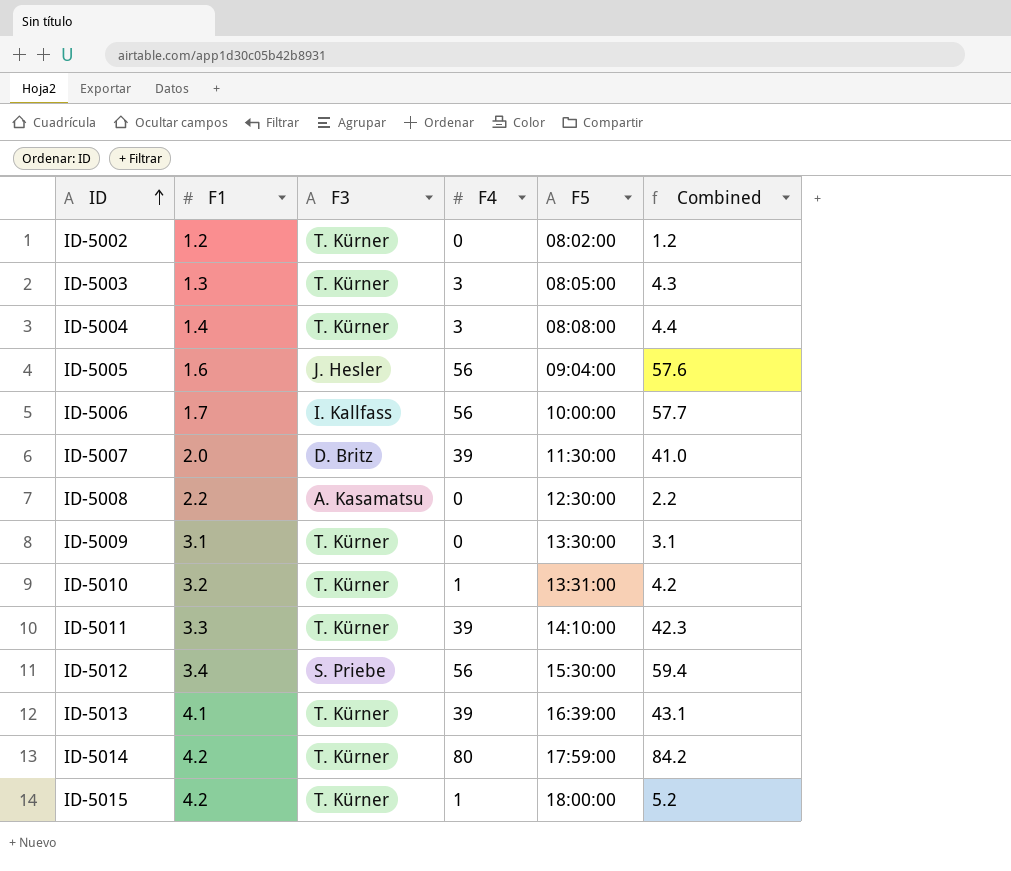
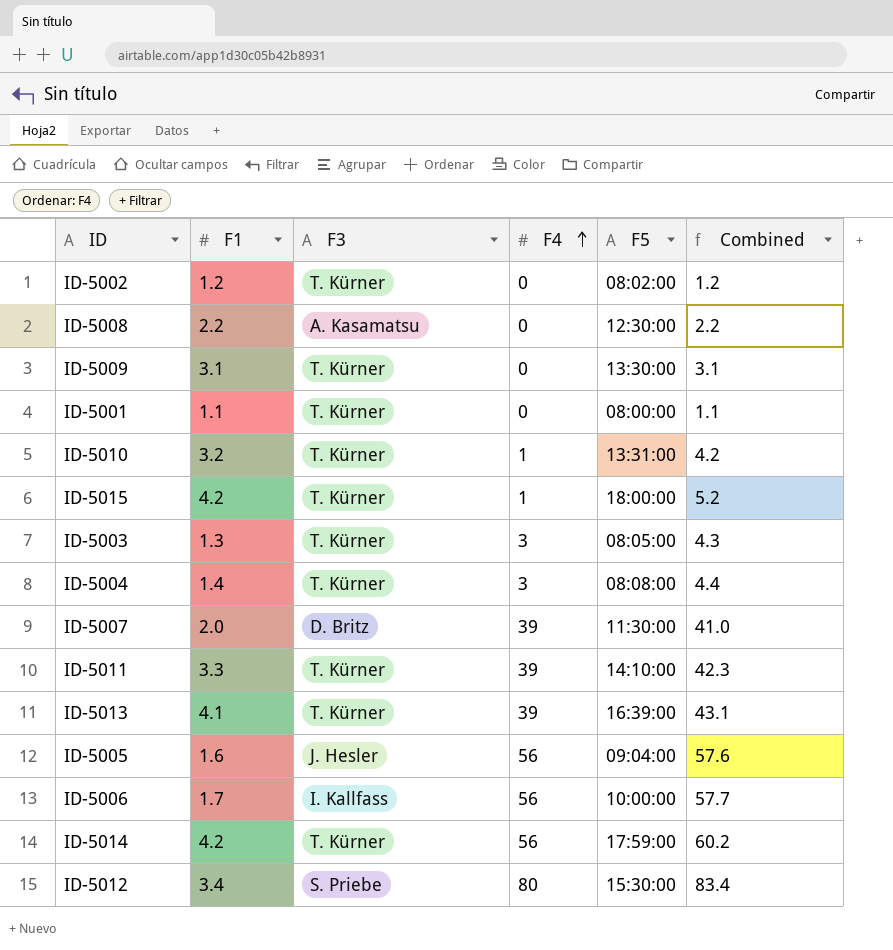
row order: ID ascending -> F4 ascending
row ID-5001: none -> 1.1 | T. Kürner | 0 | 08:00:00 | 1.1
ID-5014 | F4: 80 -> 56
ID-5014 | Combined: 84.2 -> 60.2
ID-5012 | F4: 56 -> 80
ID-5012 | Combined: 59.4 -> 83.4

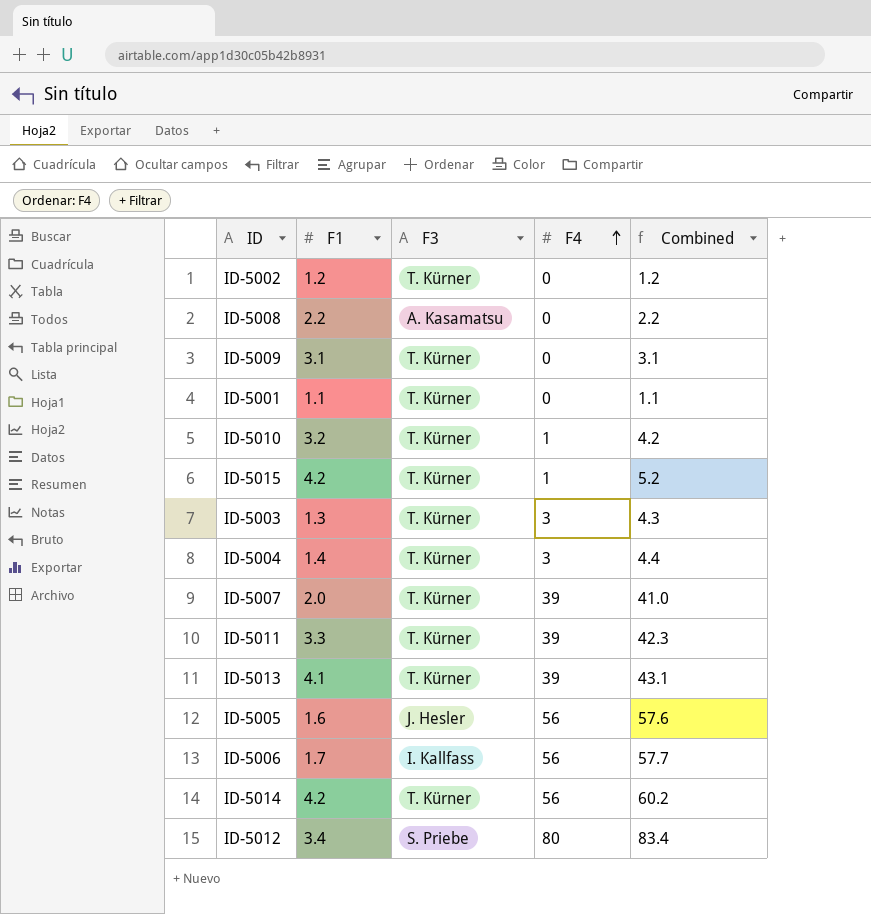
column F5 | position: 5 -> none
ID-5007 | F3: D. Britz -> T. Kürner

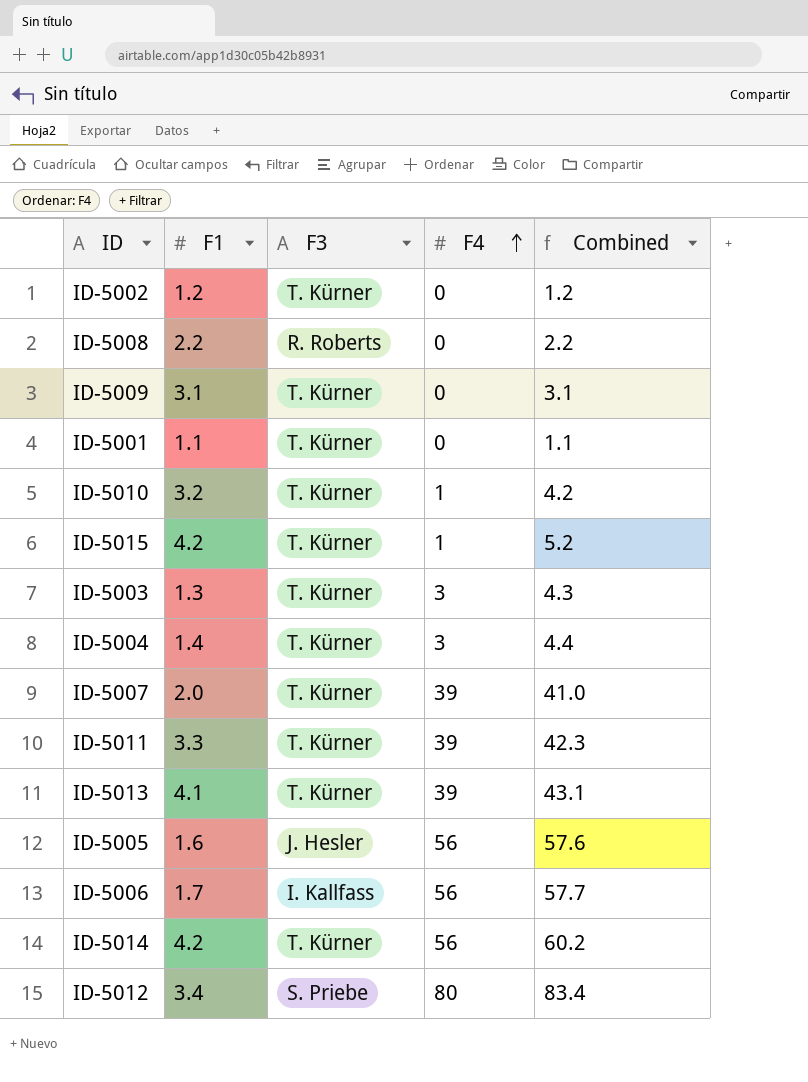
ID-5008 | F3: A. Kasamatsu -> R. Roberts

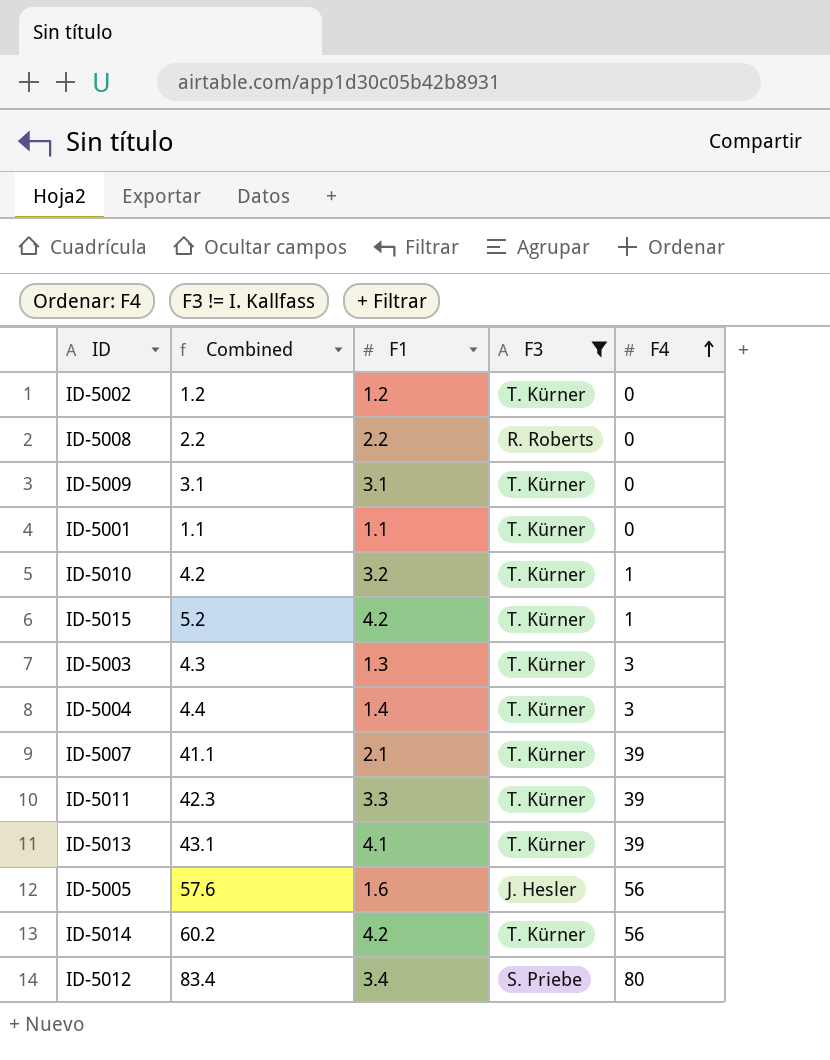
filter: none -> F3 != I. Kallfass
column Combined | position: 5 -> 2
ID-5007 | Combined: 41.0 -> 41.1
ID-5007 | F1: 2.0 -> 2.1

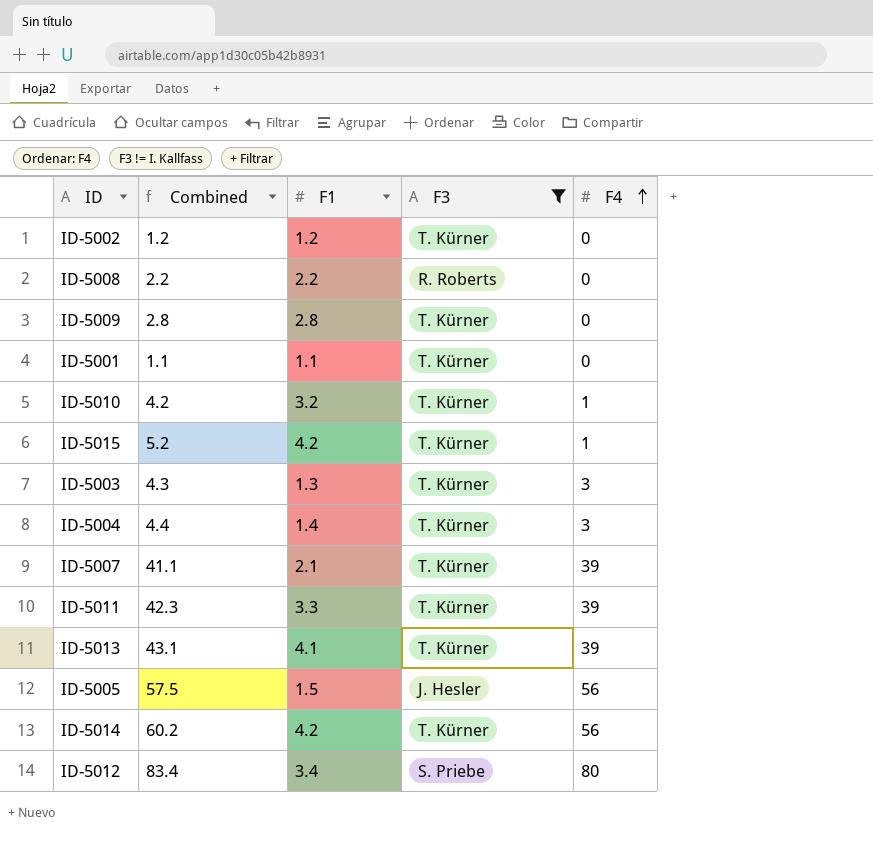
ID-5009 | Combined: 3.1 -> 2.8
ID-5009 | F1: 3.1 -> 2.8
ID-5005 | Combined: 57.6 -> 57.5
ID-5005 | F1: 1.6 -> 1.5

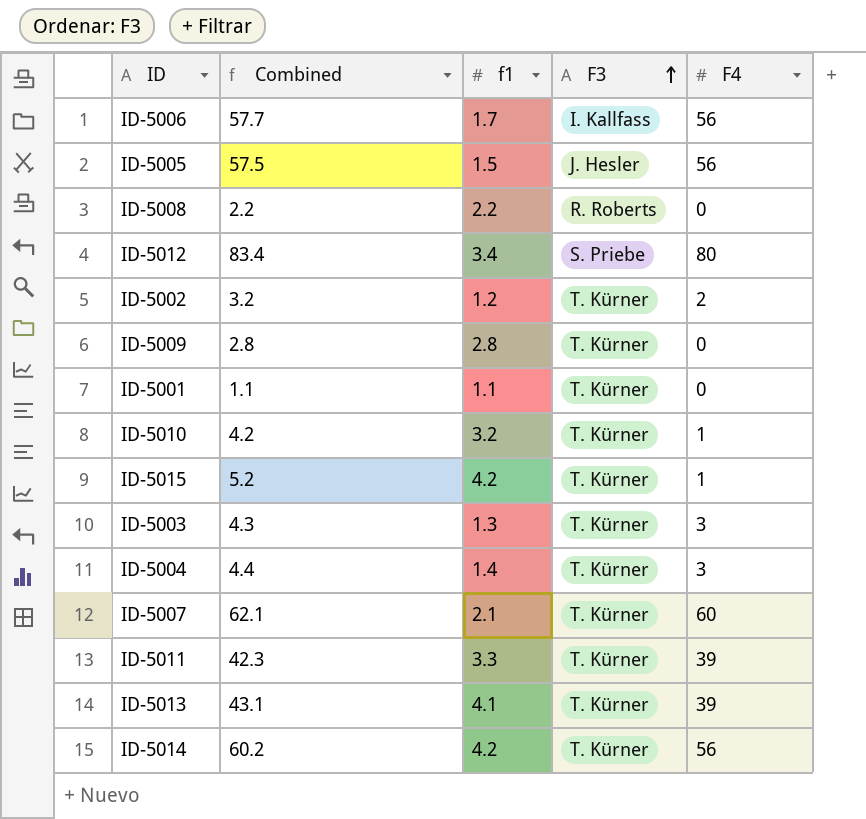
filter: F3 != I. Kallfass -> none
row order: F4 ascending -> F3 ascending
column name: F1 -> f1
ID-5002 | Combined: 1.2 -> 3.2
ID-5002 | F4: 0 -> 2
ID-5007 | Combined: 41.1 -> 62.1
ID-5007 | F4: 39 -> 60

